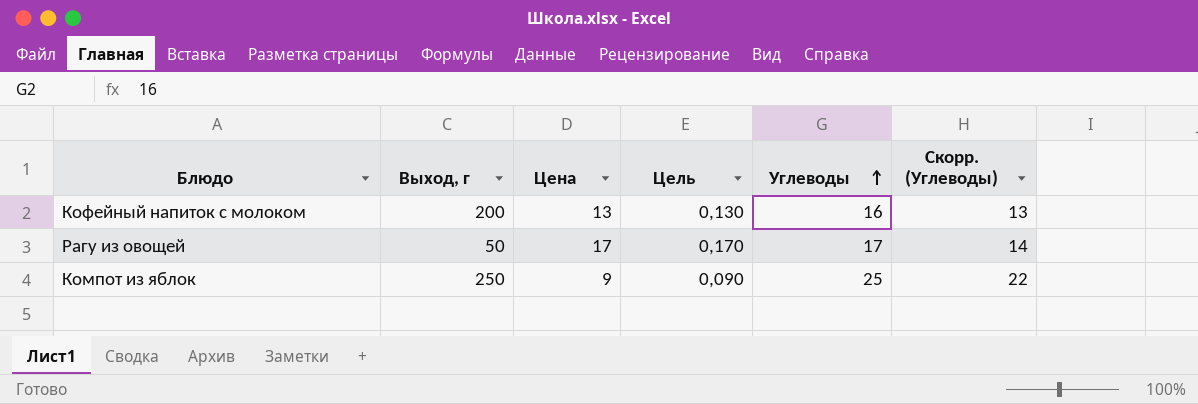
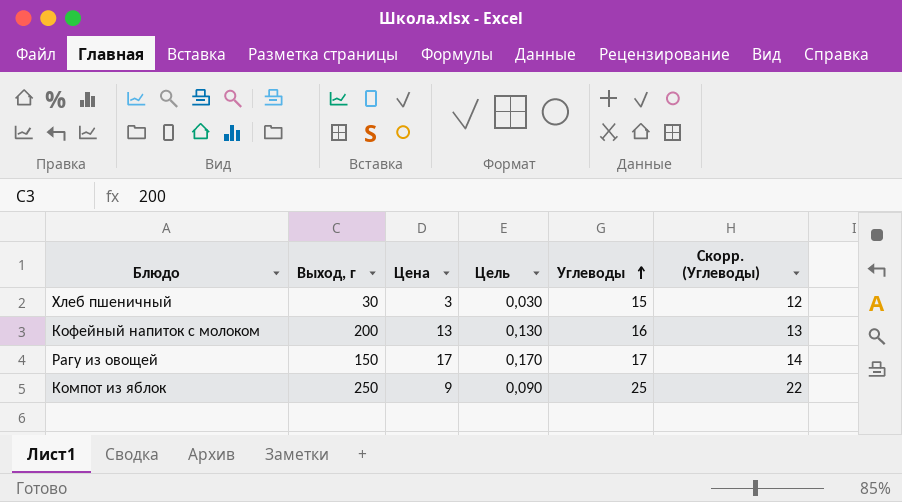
row Хлеб пшеничный: none -> 30 | 3 | 0,030 | 15 | 12
Рагу из овощей | Выход, г: 50 -> 150

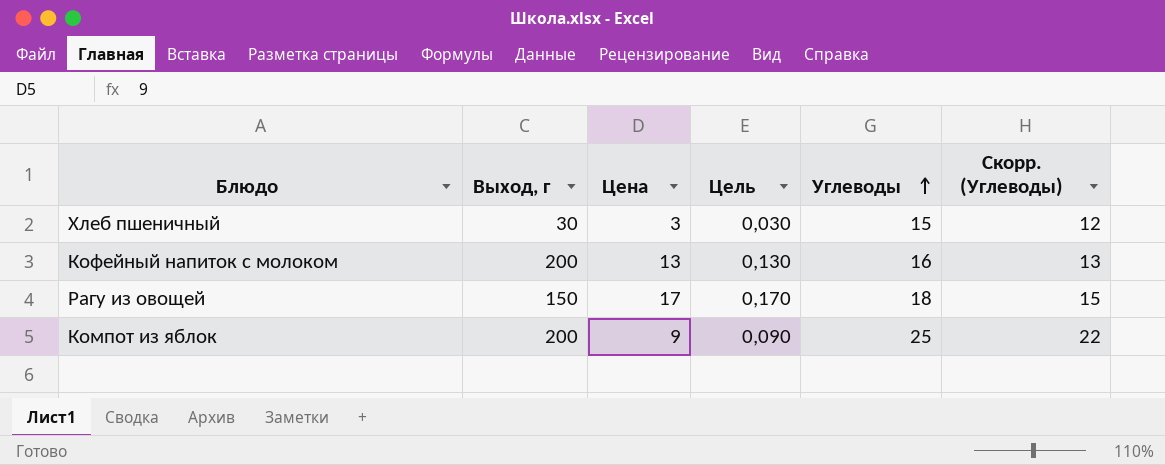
Рагу из овощей | Углеводы: 17 -> 18
Рагу из овощей | Скорр. (Углеводы): 14 -> 15
Компот из яблок | Выход, г: 250 -> 200

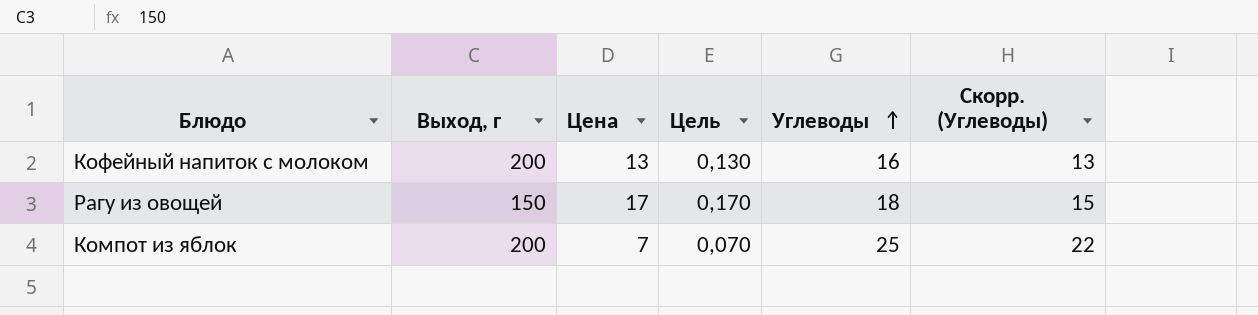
row Хлеб пшеничный: 30 | 3 | 0,030 | 15 | 12 -> none
Компот из яблок | Цена: 9 -> 7
Компот из яблок | Цель: 0,090 -> 0,070

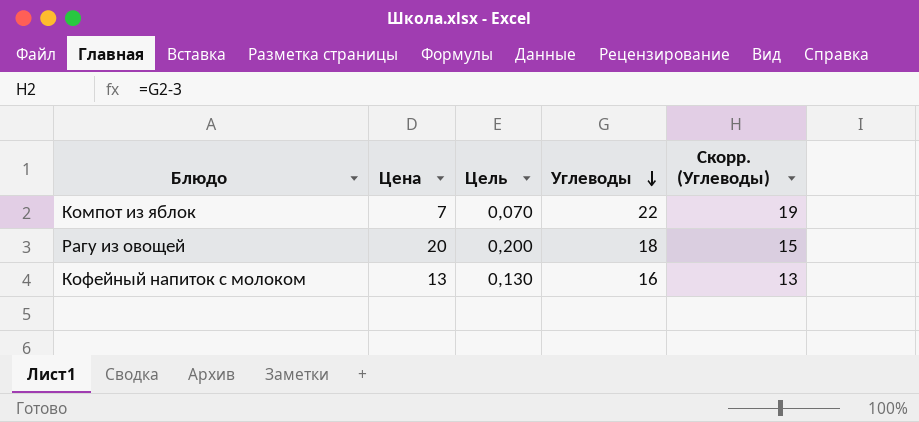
row order: Углеводы ascending -> Углеводы descending
column Выход, г | position: 2 -> none
Компот из яблок | Углеводы: 25 -> 22
Компот из яблок | Скорр. (Углеводы): 22 -> 19
Рагу из овощей | Цена: 17 -> 20
Рагу из овощей | Цель: 0,170 -> 0,200

